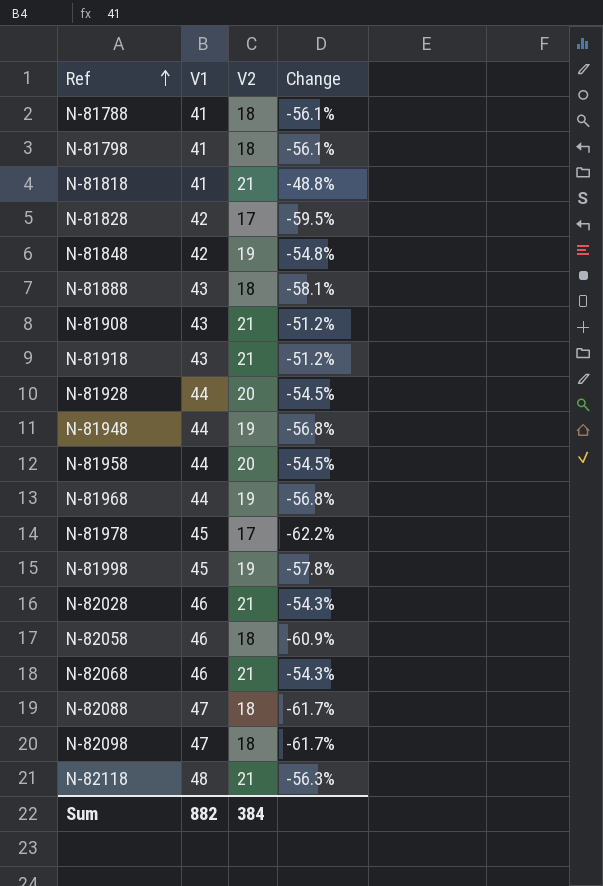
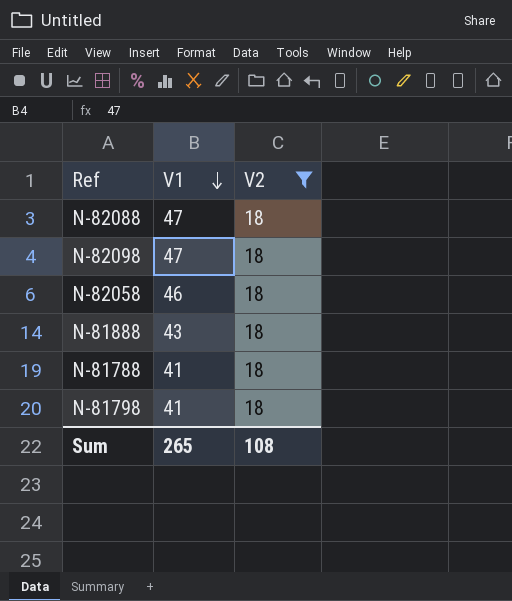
filter: none -> V2 = 18
row order: Ref ascending -> V1 descending
column Change | formula: ([V2] - [V1]) / [V1] -> none
Sum | V1: 882 -> 265
Sum | V2: 384 -> 108

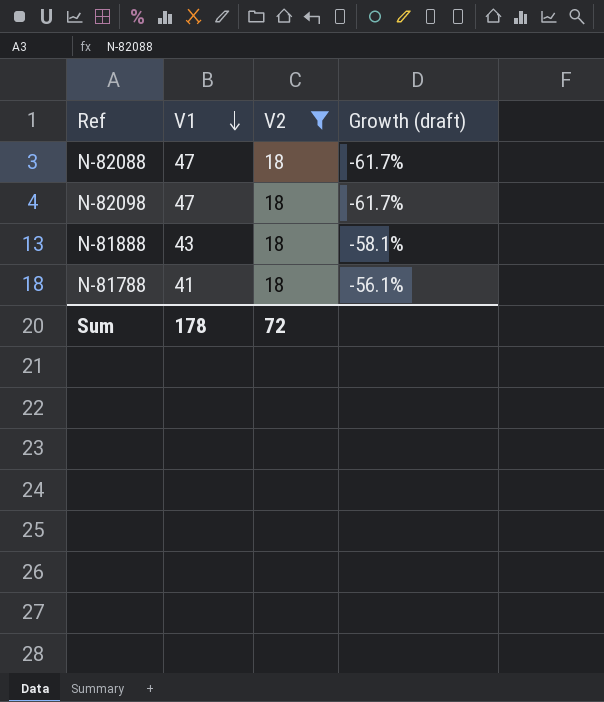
column Growth (draft) | formula: none -> ([V2] - [V1]) / [V1]
row N-82058: 46 | 18 -> none
row N-81798: 41 | 18 -> none
Sum | V1: 265 -> 178
Sum | V2: 108 -> 72

